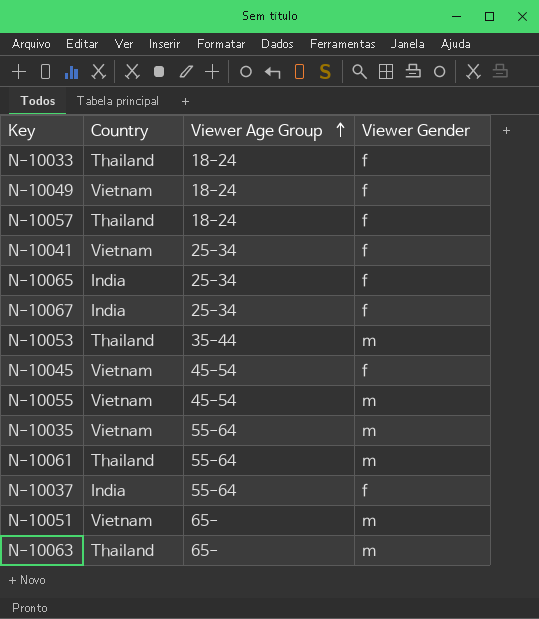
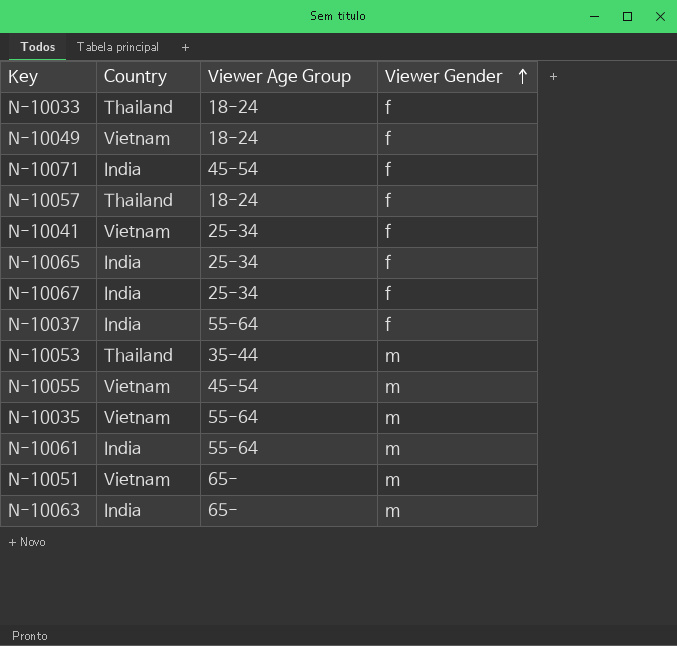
row order: Viewer Age Group ascending -> Viewer Gender ascending
row N-10045: Vietnam | 45-54 | f -> none
row N-10071: none -> India | 45-54 | f
N-10061 | Country: Thailand -> India
N-10063 | Country: Thailand -> India

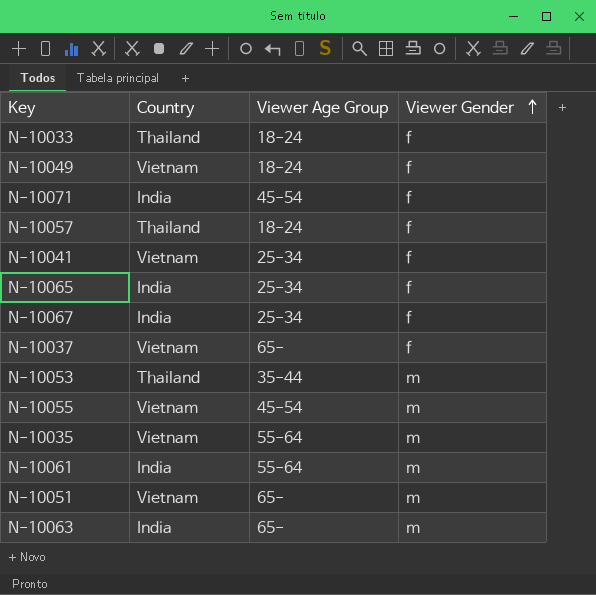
N-10037 | Country: India -> Vietnam
N-10037 | Viewer Age Group: 55-64 -> 65-

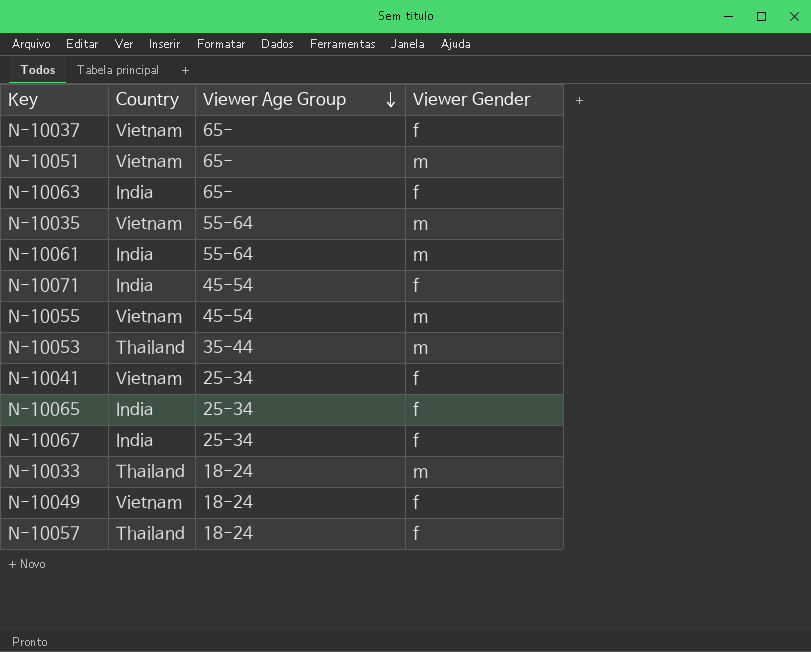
row order: Viewer Gender ascending -> Viewer Age Group descending
N-10063 | Viewer Gender: m -> f
N-10033 | Viewer Gender: f -> m

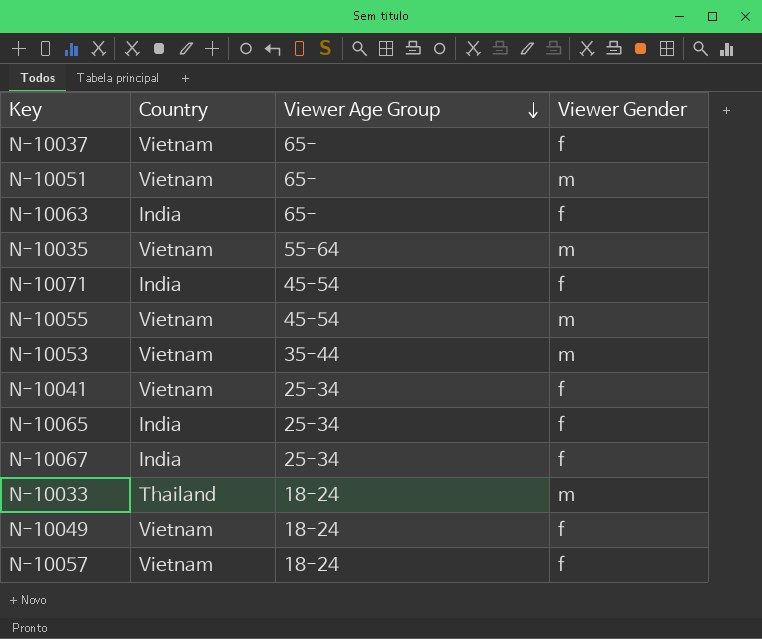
row N-10061: India | 55-64 | m -> none
N-10053 | Country: Thailand -> Vietnam
N-10057 | Country: Thailand -> Vietnam

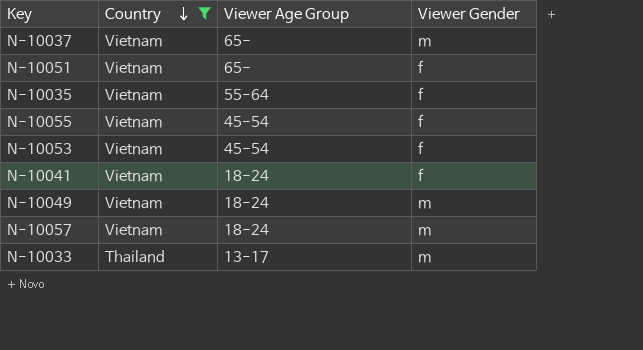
filter: none -> Country != India
row order: Viewer Age Group descending -> Country descending
N-10037 | Viewer Gender: f -> m
N-10051 | Viewer Gender: m -> f
N-10035 | Viewer Gender: m -> f
N-10055 | Viewer Gender: m -> f
N-10053 | Viewer Age Group: 35-44 -> 45-54
N-10053 | Viewer Gender: m -> f
N-10041 | Viewer Age Group: 25-34 -> 18-24
N-10049 | Viewer Gender: f -> m
N-10057 | Viewer Gender: f -> m
N-10033 | Viewer Age Group: 18-24 -> 13-17

